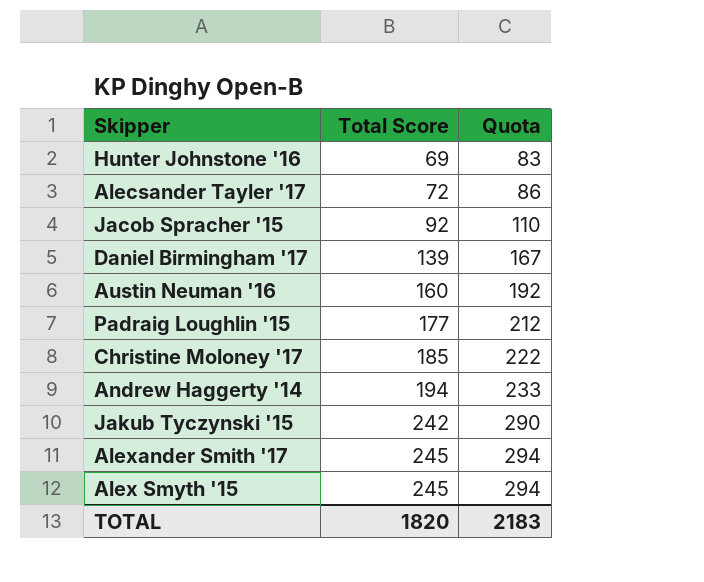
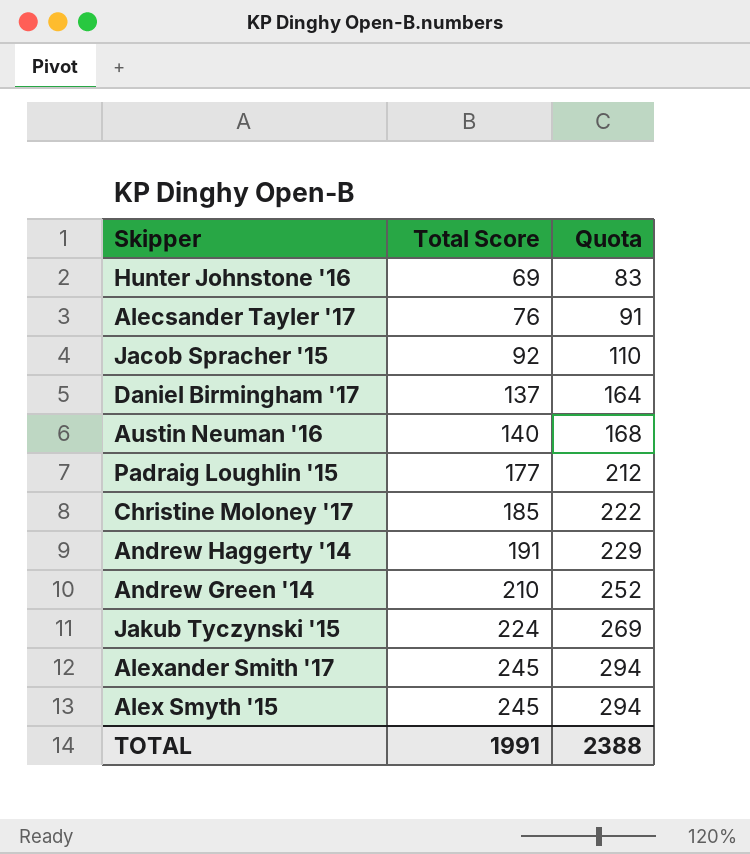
Alecsander Tayler '17 | Total Score: 72 -> 76
Alecsander Tayler '17 | Quota: 86 -> 91
Daniel Birmingham '17 | Total Score: 139 -> 137
Daniel Birmingham '17 | Quota: 167 -> 164
Austin Neuman '16 | Total Score: 160 -> 140
Austin Neuman '16 | Quota: 192 -> 168
Andrew Haggerty '14 | Total Score: 194 -> 191
Andrew Haggerty '14 | Quota: 233 -> 229
row Andrew Green '14: none -> 210 | 252
Jakub Tyczynski '15 | Total Score: 242 -> 224
Jakub Tyczynski '15 | Quota: 290 -> 269
TOTAL | Total Score: 1820 -> 1991
TOTAL | Quota: 2183 -> 2388

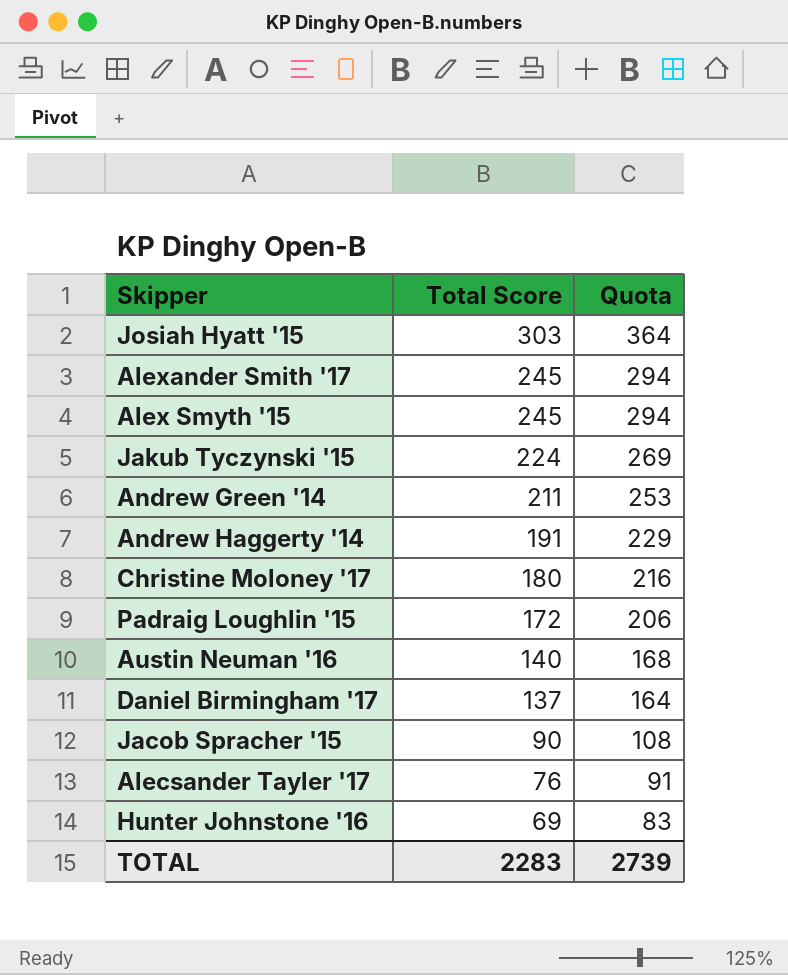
row order: Total Score ascending -> Total Score descending
row Josiah Hyatt '15: none -> 303 | 364
Andrew Green '14 | Total Score: 210 -> 211
Andrew Green '14 | Quota: 252 -> 253
Christine Moloney '17 | Total Score: 185 -> 180
Christine Moloney '17 | Quota: 222 -> 216
Padraig Loughlin '15 | Total Score: 177 -> 172
Padraig Loughlin '15 | Quota: 212 -> 206
Jacob Spracher '15 | Total Score: 92 -> 90
Jacob Spracher '15 | Quota: 110 -> 108
TOTAL | Total Score: 1991 -> 2283
TOTAL | Quota: 2388 -> 2739

